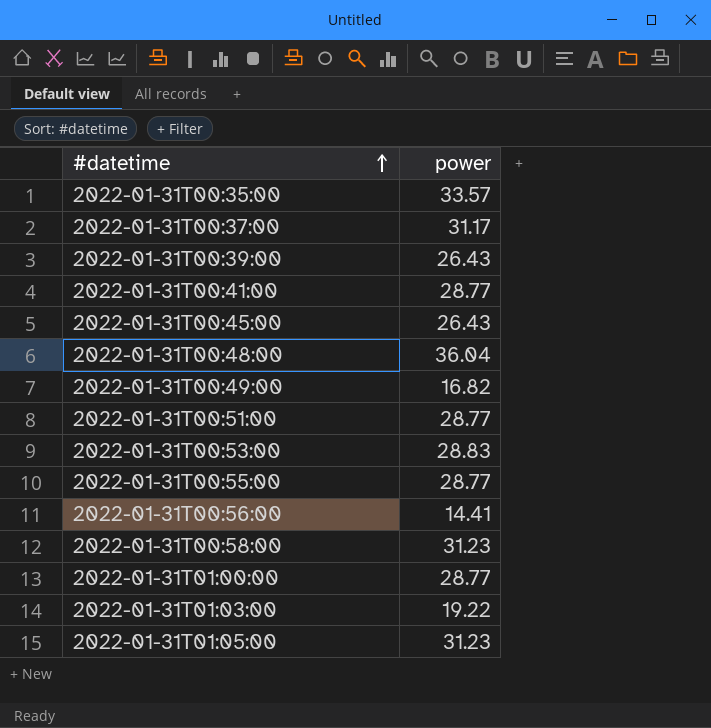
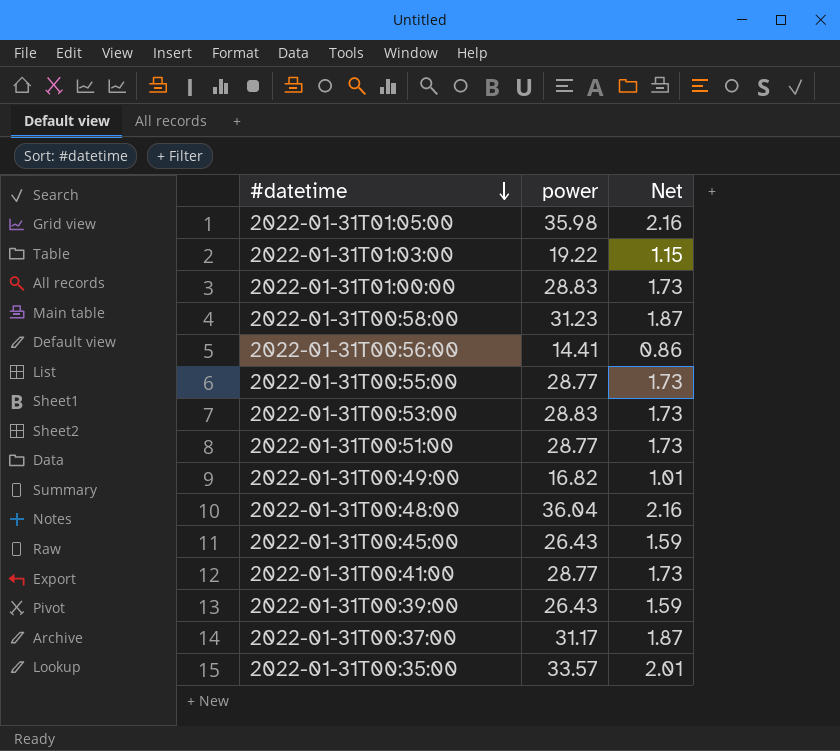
row order: #datetime ascending -> #datetime descending
column Net | formula: none -> [power] * 0.06
2022-01-31T01:05:00 | power: 31.23 -> 35.98
2022-01-31T01:00:00 | power: 28.77 -> 28.83

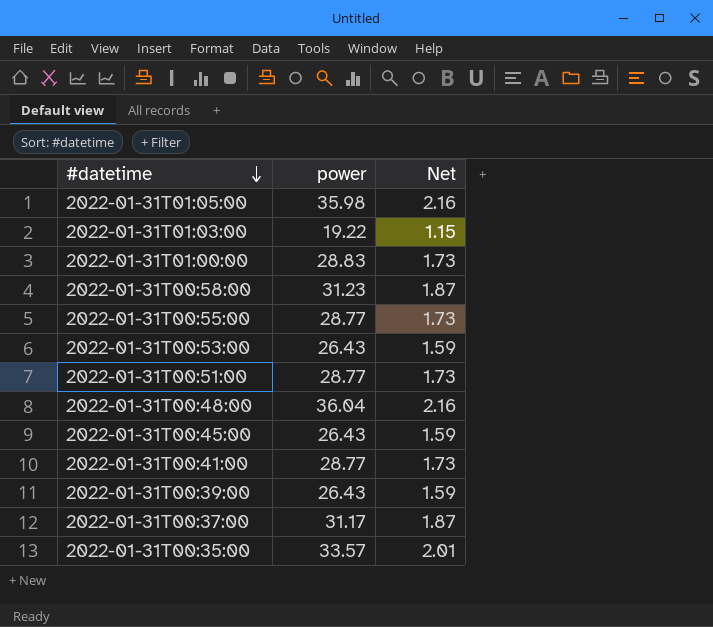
row 2022-01-31T00:56:00: 14.41 | 0.86 -> none
row 2022-01-31T00:49:00: 16.82 | 1.01 -> none
2022-01-31T00:53:00 | power: 28.83 -> 26.43
2022-01-31T00:53:00 | Net: 1.73 -> 1.59

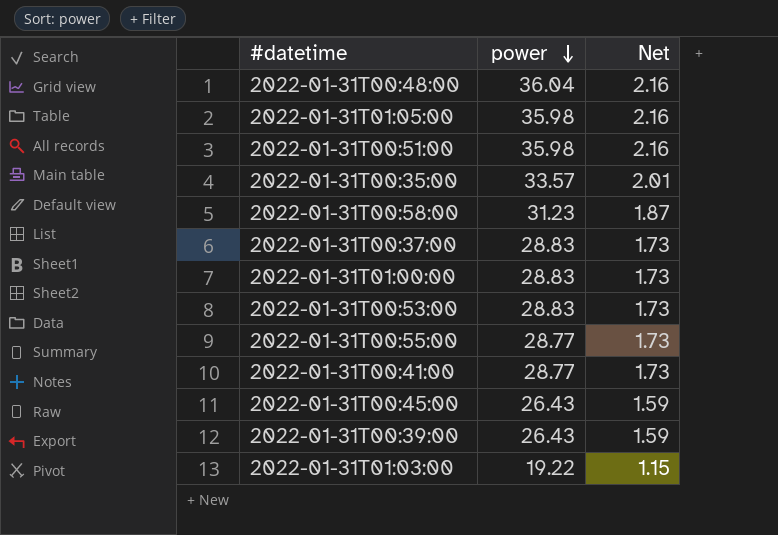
row order: #datetime descending -> power descending
2022-01-31T00:51:00 | power: 28.77 -> 35.98
2022-01-31T00:51:00 | Net: 1.73 -> 2.16
2022-01-31T00:37:00 | power: 31.17 -> 28.83
2022-01-31T00:37:00 | Net: 1.87 -> 1.73
2022-01-31T00:53:00 | power: 26.43 -> 28.83
2022-01-31T00:53:00 | Net: 1.59 -> 1.73

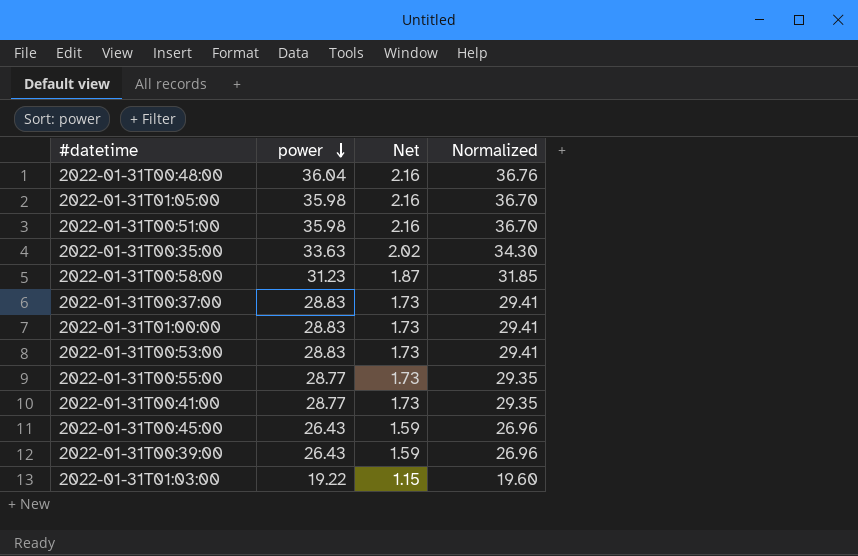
column Normalized | formula: none -> [power] * 1.02
2022-01-31T00:35:00 | power: 33.57 -> 33.63
2022-01-31T00:35:00 | Net: 2.01 -> 2.02

